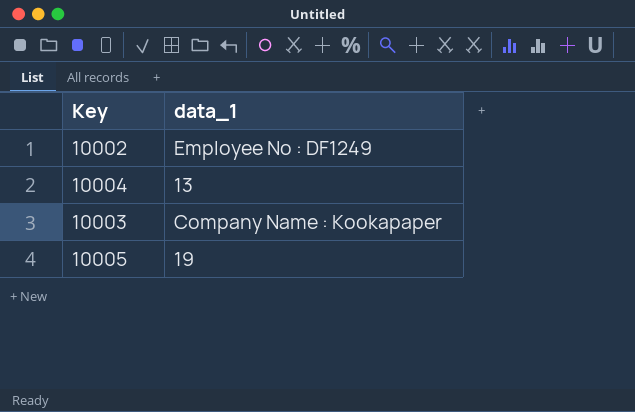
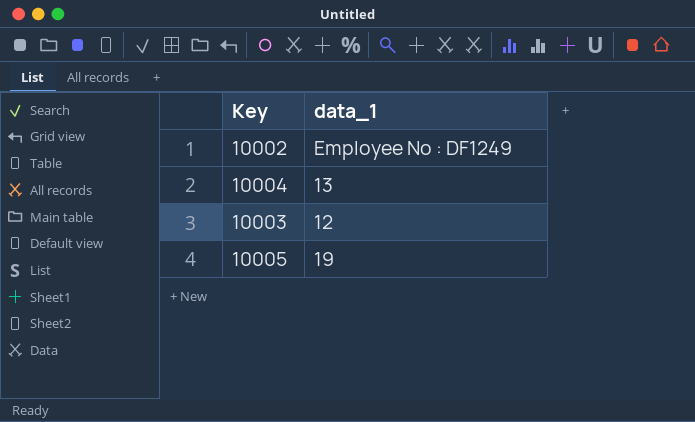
10003 | data_1: Company Name : Kookapaper -> 12

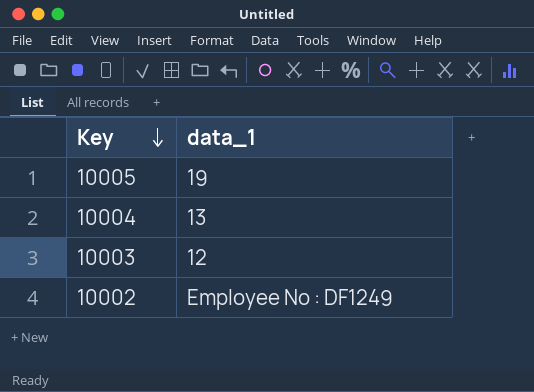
row order: none -> Key descending

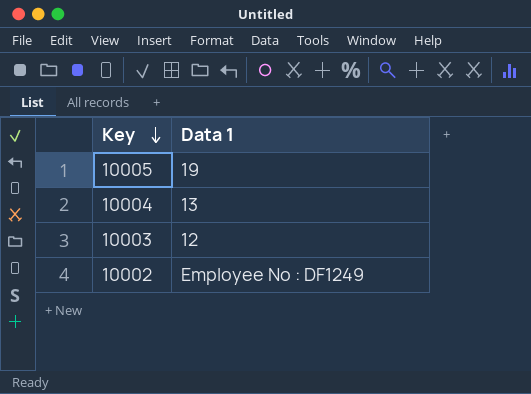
column name: data_1 -> Data 1

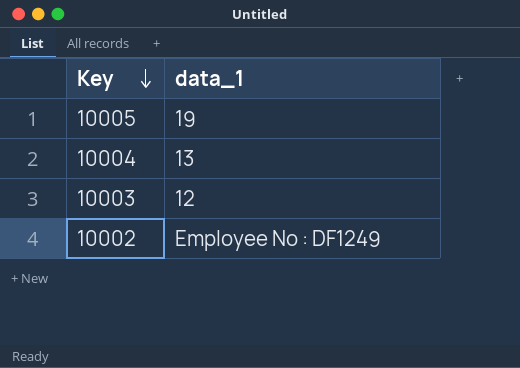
column name: Data 1 -> data_1

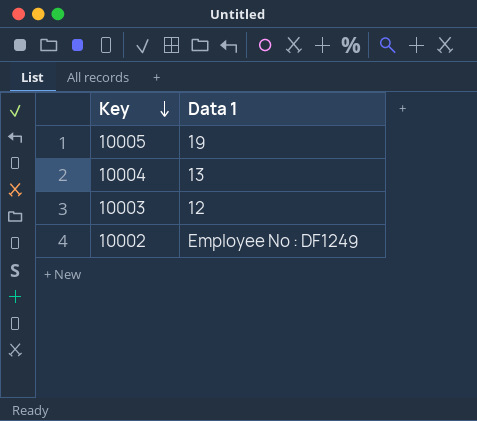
column name: data_1 -> Data 1

